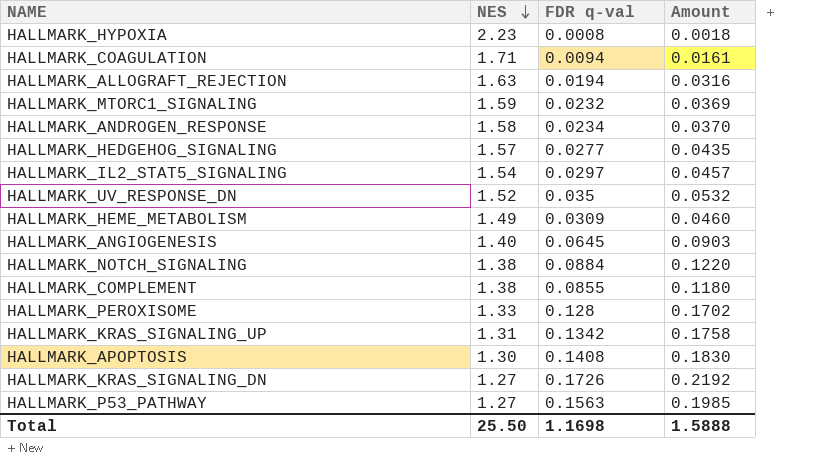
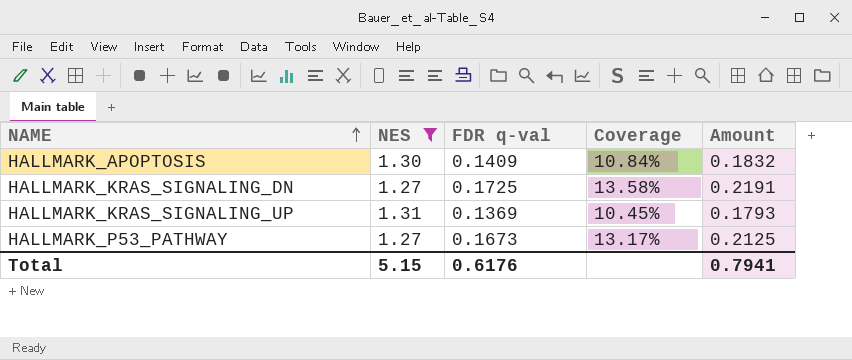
filter: none -> NES <= 1.31
row order: NES descending -> NAME ascending
column Coverage | formula: none -> [FDR q-val] / [NES]
HALLMARK_APOPTOSIS | FDR q-val: 0.1408 -> 0.1409
HALLMARK_APOPTOSIS | Amount: 0.1830 -> 0.1832
HALLMARK_KRAS_SIGNALING_DN | FDR q-val: 0.1726 -> 0.1725
HALLMARK_KRAS_SIGNALING_DN | Amount: 0.2192 -> 0.2191
HALLMARK_KRAS_SIGNALING_UP | FDR q-val: 0.1342 -> 0.1369
HALLMARK_KRAS_SIGNALING_UP | Amount: 0.1758 -> 0.1793
HALLMARK_P53_PATHWAY | FDR q-val: 0.1563 -> 0.1673
HALLMARK_P53_PATHWAY | Amount: 0.1985 -> 0.2125
Total | NES: 25.50 -> 5.15
Total | FDR q-val: 1.1698 -> 0.6176
Total | Amount: 1.5888 -> 0.7941

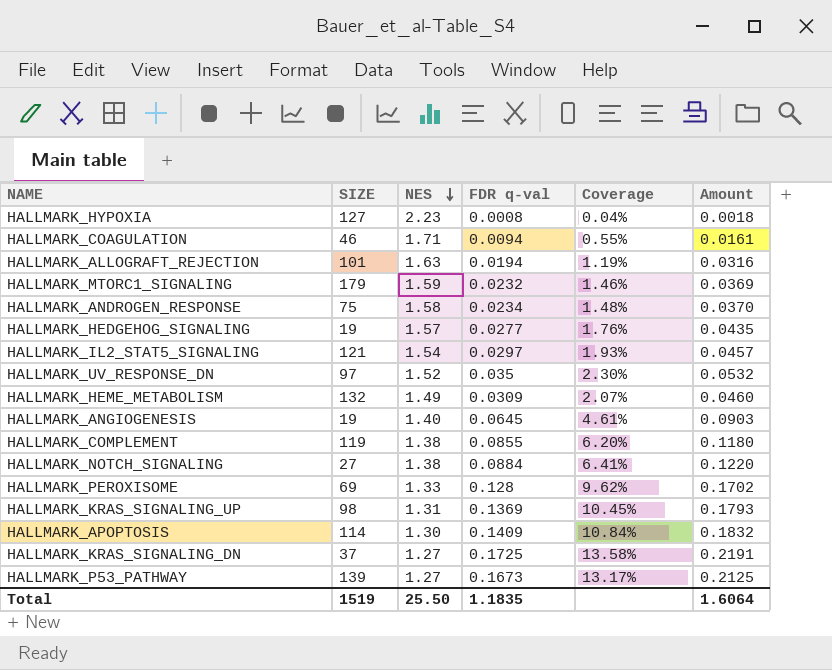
filter: NES <= 1.31 -> none
row order: NAME ascending -> NES descending
column SIZE | position: none -> 2
Total | NES: 5.15 -> 25.50
Total | FDR q-val: 0.6176 -> 1.1835
Total | Amount: 0.7941 -> 1.6064

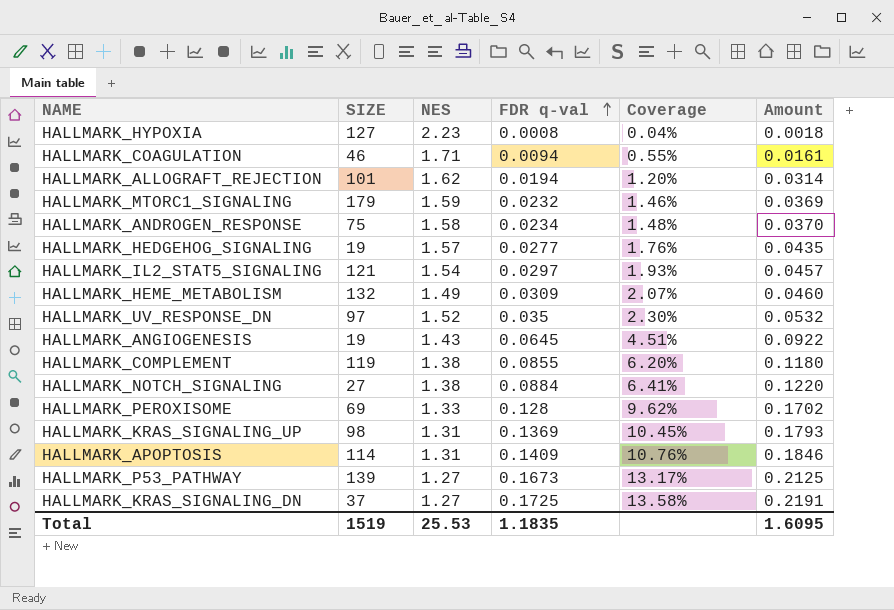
row order: NES descending -> FDR q-val ascending
HALLMARK_ALLOGRAFT_REJECTION | NES: 1.63 -> 1.62
HALLMARK_ALLOGRAFT_REJECTION | Coverage: 1.19% -> 1.20%
HALLMARK_ALLOGRAFT_REJECTION | Amount: 0.0316 -> 0.0314
HALLMARK_ANGIOGENESIS | NES: 1.40 -> 1.43
HALLMARK_ANGIOGENESIS | Coverage: 4.61% -> 4.51%
HALLMARK_ANGIOGENESIS | Amount: 0.0903 -> 0.0922
HALLMARK_APOPTOSIS | NES: 1.30 -> 1.31
HALLMARK_APOPTOSIS | Coverage: 10.84% -> 10.76%
HALLMARK_APOPTOSIS | Amount: 0.1832 -> 0.1846
Total | NES: 25.50 -> 25.53
Total | Amount: 1.6064 -> 1.6095

